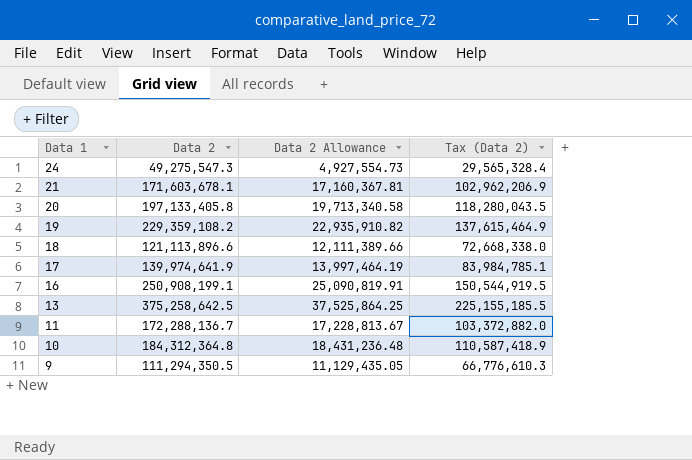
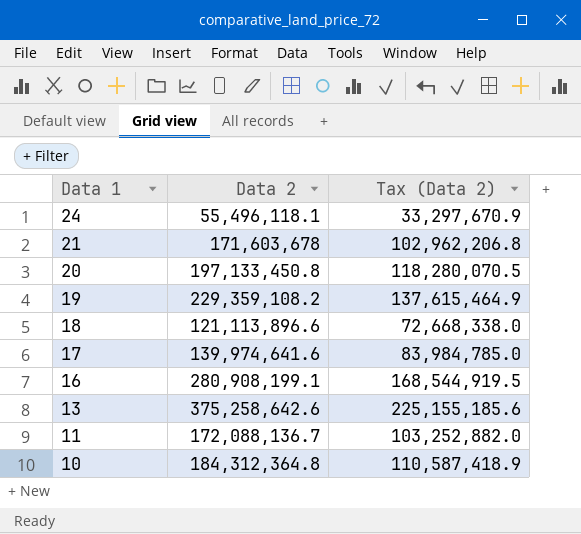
column Data 2 Allowance | formula: [Data 2] * 0.1 -> none
row 9: 111,294,350.5 | 11,129,435.05 | 66,776,610.3 -> none
24 | Data 2: 49,275,547.3 -> 55,496,118.1
24 | Tax (Data 2): 29,565,328.4 -> 33,297,670.9
21 | Data 2: 171,603,678.1 -> 171,603,678
21 | Tax (Data 2): 102,962,206.9 -> 102,962,206.8
20 | Data 2: 197,133,405.8 -> 197,133,450.8
20 | Tax (Data 2): 118,280,043.5 -> 118,280,070.5
17 | Data 2: 139,974,641.9 -> 139,974,641.6
17 | Tax (Data 2): 83,984,785.1 -> 83,984,785.0
16 | Data 2: 250,908,199.1 -> 280,908,199.1
16 | Tax (Data 2): 150,544,919.5 -> 168,544,919.5
13 | Data 2: 375,258,642.5 -> 375,258,642.6
13 | Tax (Data 2): 225,155,185.5 -> 225,155,185.6
11 | Data 2: 172,288,136.7 -> 172,088,136.7
11 | Tax (Data 2): 103,372,882.0 -> 103,252,882.0

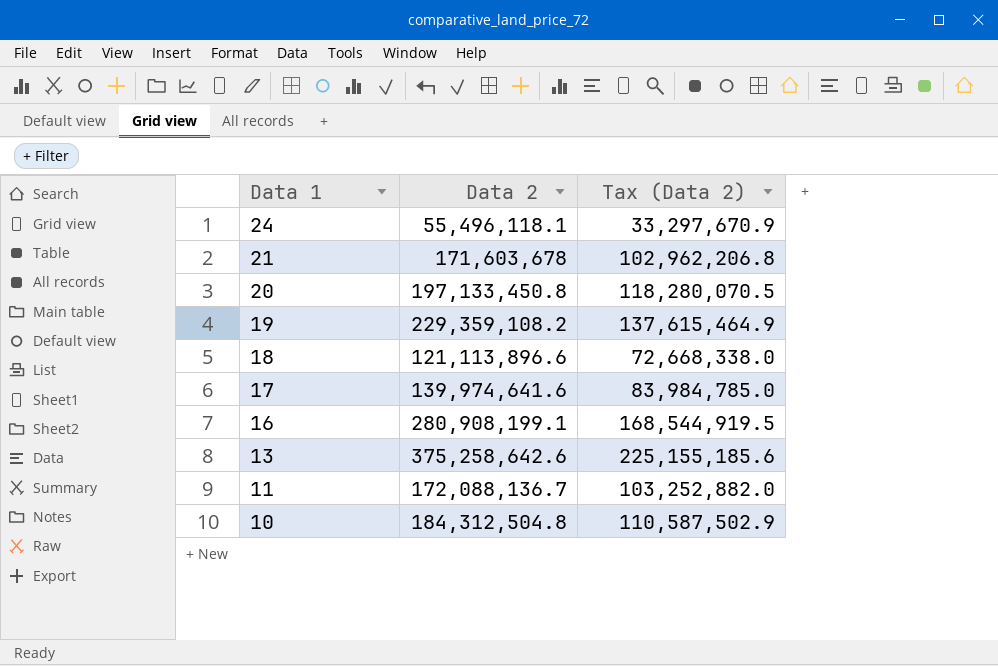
10 | Data 2: 184,312,364.8 -> 184,312,504.8
10 | Tax (Data 2): 110,587,418.9 -> 110,587,502.9

